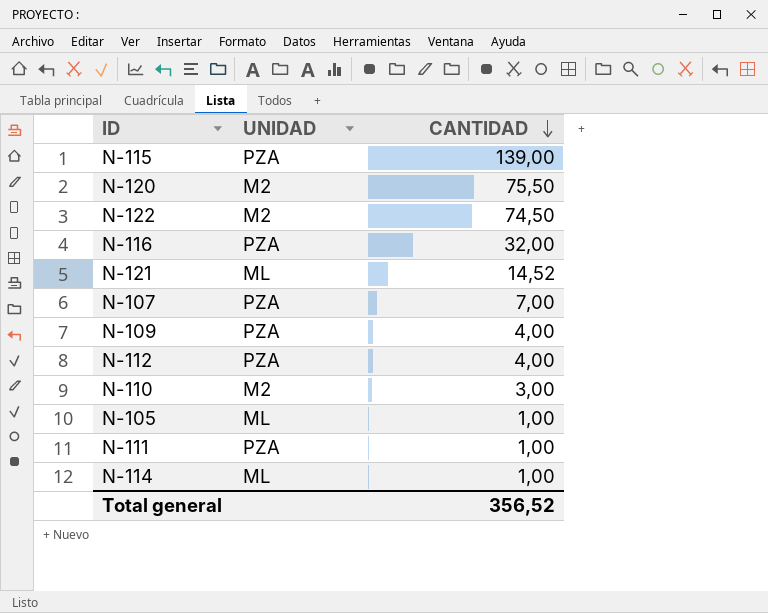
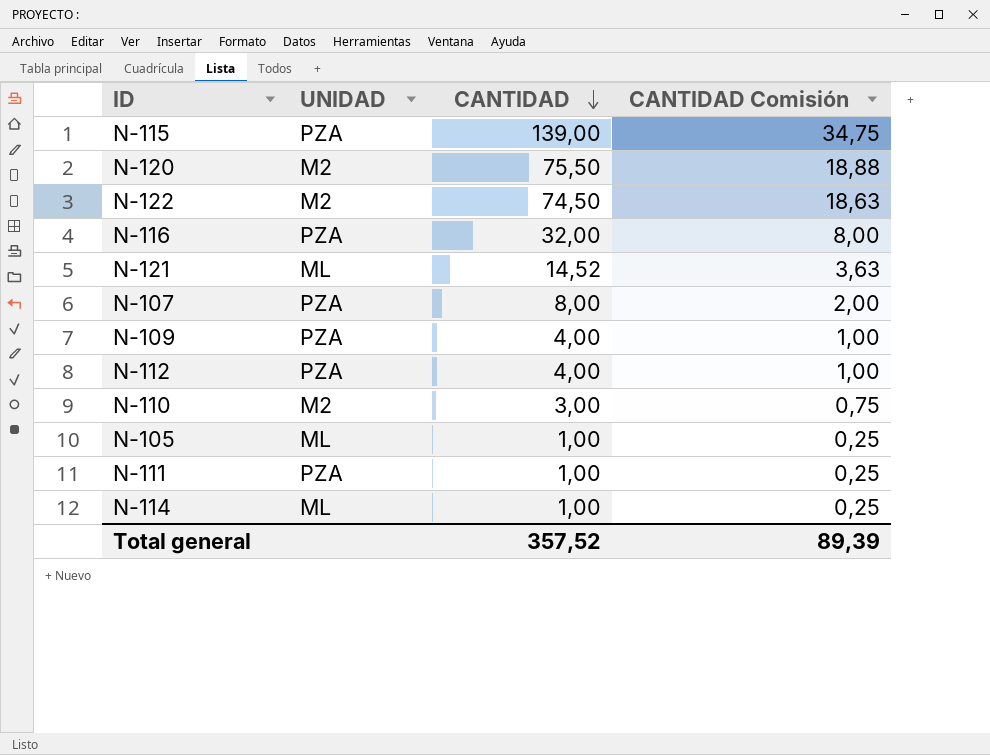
column CANTIDAD Comisión | formula: none -> [CANTIDAD] * 0,25
N-107 | CANTIDAD: 7,00 -> 8,00
Total general | CANTIDAD: 356,52 -> 357,52

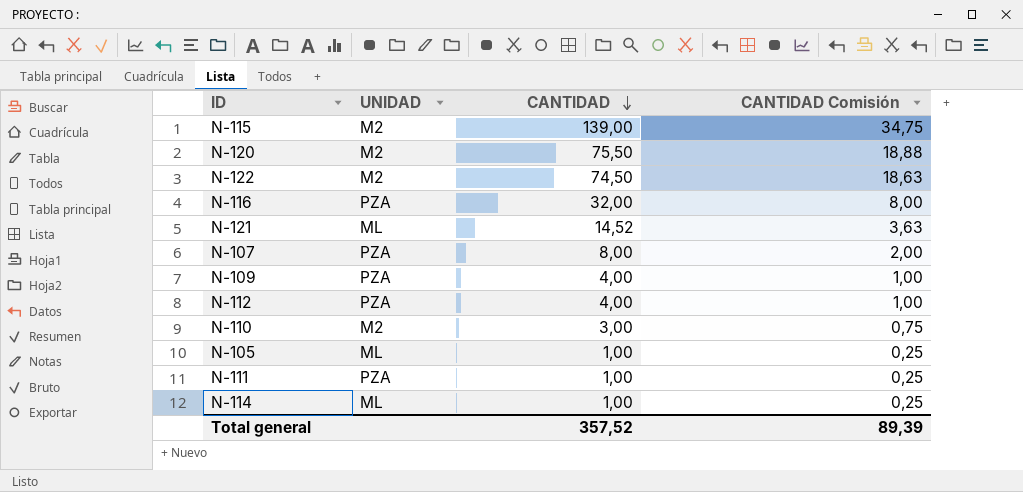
N-115 | UNIDAD: PZA -> M2

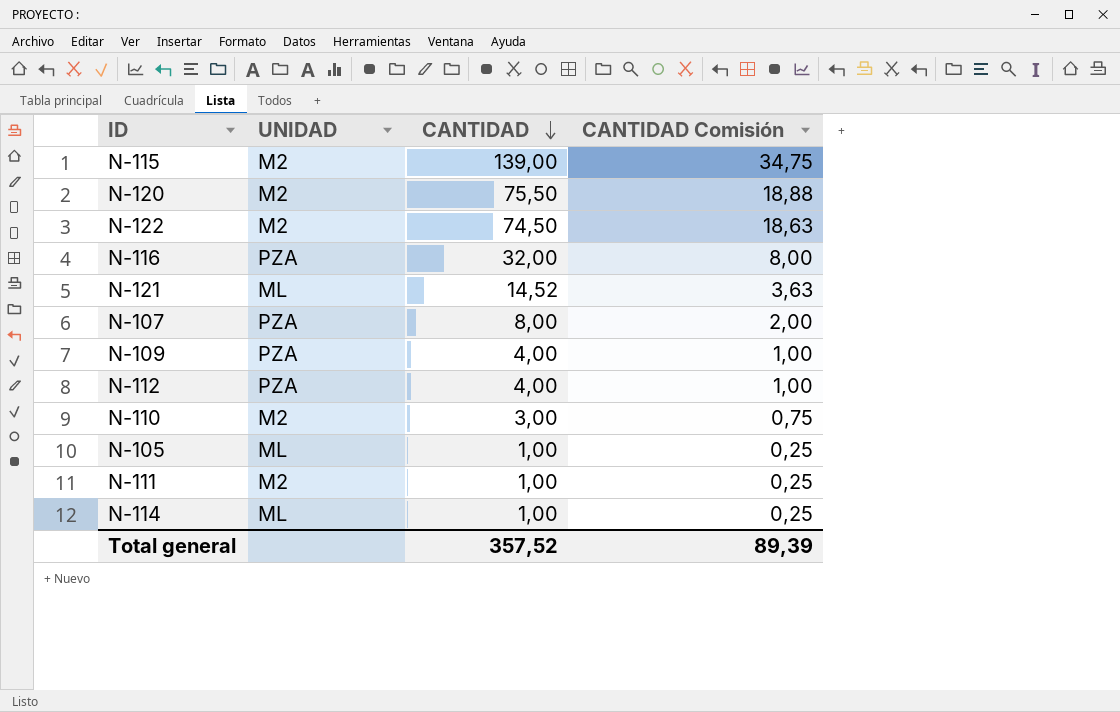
N-111 | UNIDAD: PZA -> M2

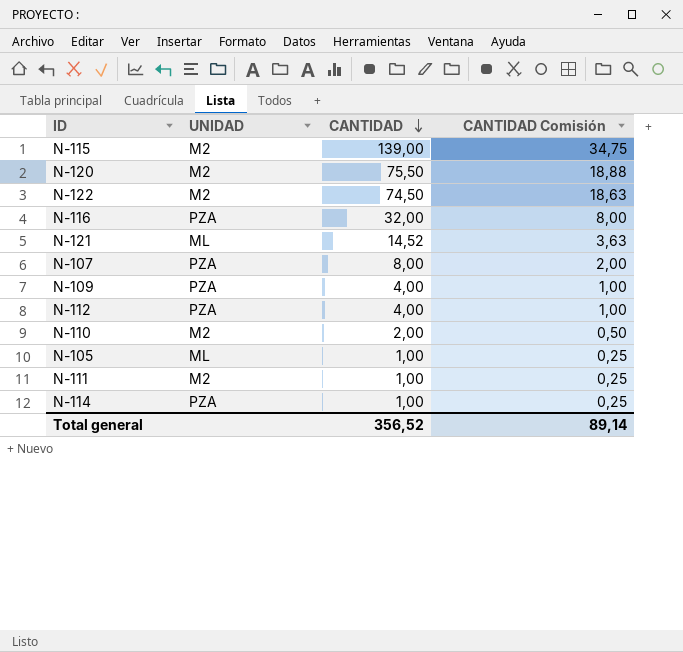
N-110 | CANTIDAD: 3,00 -> 2,00
N-110 | CANTIDAD Comisión: 0,75 -> 0,50
N-114 | UNIDAD: ML -> PZA
Total general | CANTIDAD: 357,52 -> 356,52
Total general | CANTIDAD Comisión: 89,39 -> 89,14

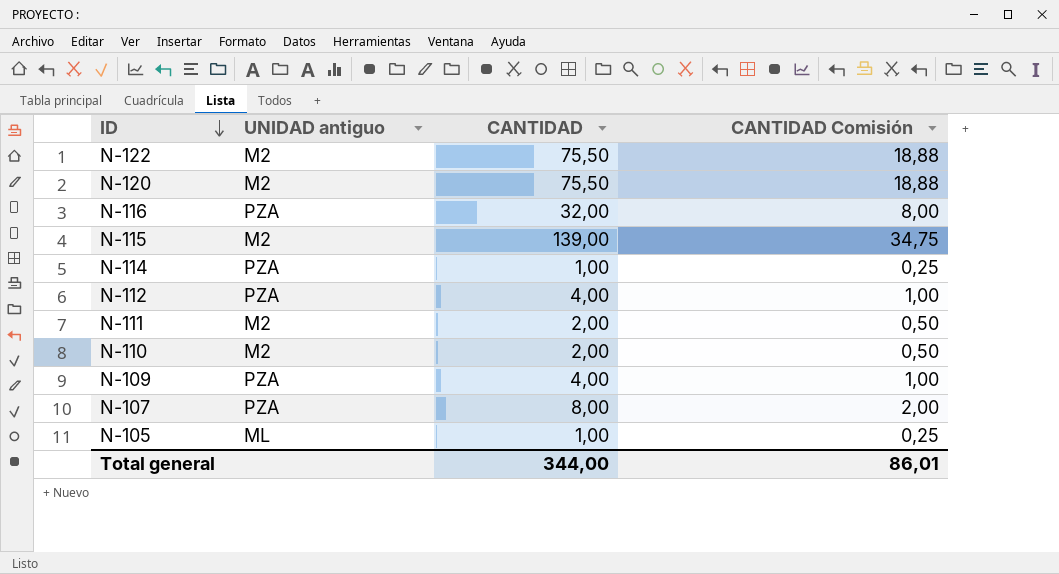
row order: CANTIDAD descending -> ID descending
column name: UNIDAD -> UNIDAD antiguo
row N-121: ML | 14,52 | 3,63 -> none
N-122 | CANTIDAD: 74,50 -> 75,50
N-122 | CANTIDAD Comisión: 18,63 -> 18,88
N-111 | CANTIDAD: 1,00 -> 2,00
N-111 | CANTIDAD Comisión: 0,25 -> 0,50
Total general | CANTIDAD: 356,52 -> 344,00
Total general | CANTIDAD Comisión: 89,14 -> 86,01

